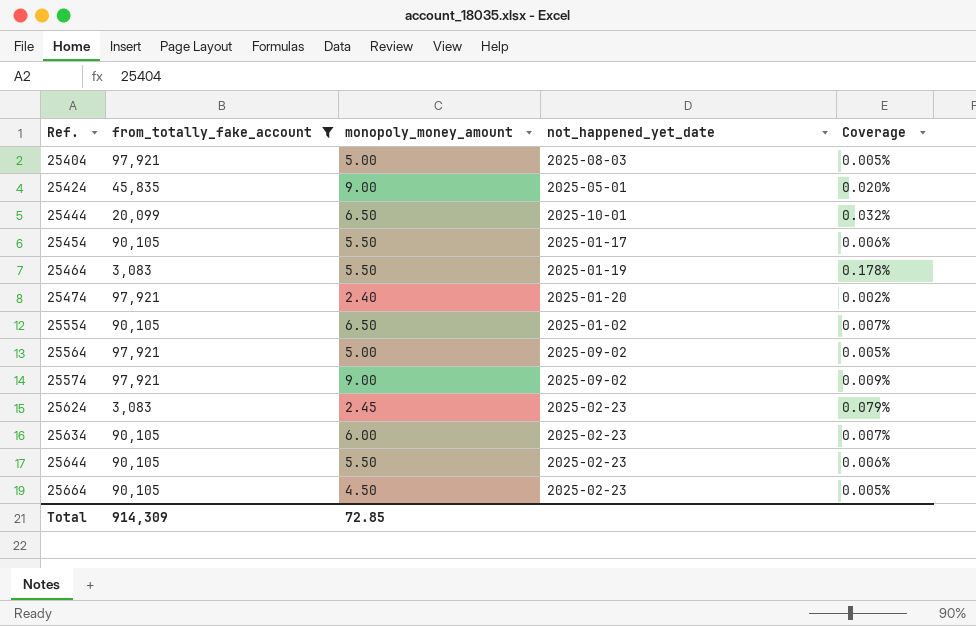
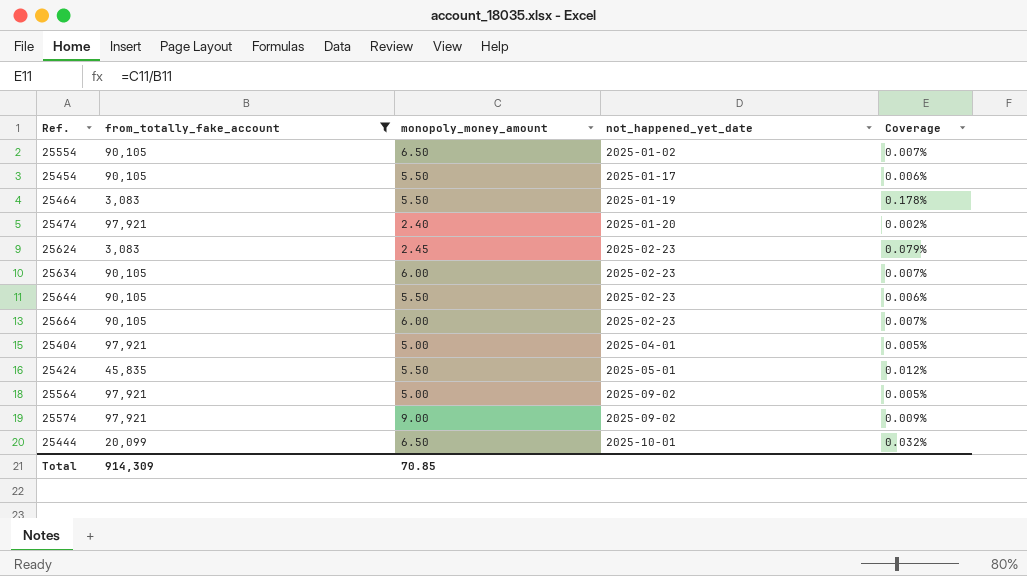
row order: Ref. ascending -> not_happened_yet_date ascending
25664 | monopoly_money_amount: 4.50 -> 6.00
25664 | Coverage: 0.005% -> 0.007%
25404 | not_happened_yet_date: 2025-08-03 -> 2025-04-01
25424 | monopoly_money_amount: 9.00 -> 5.50
25424 | Coverage: 0.020% -> 0.012%
Total | monopoly_money_amount: 72.85 -> 70.85

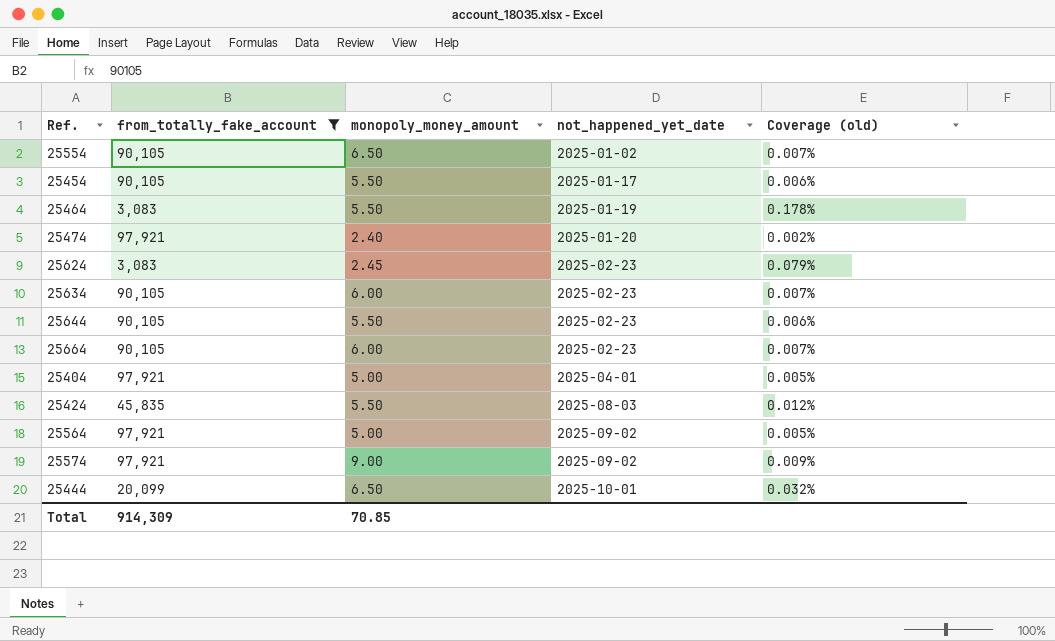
column name: Coverage -> Coverage (old)
25424 | not_happened_yet_date: 2025-05-01 -> 2025-08-03

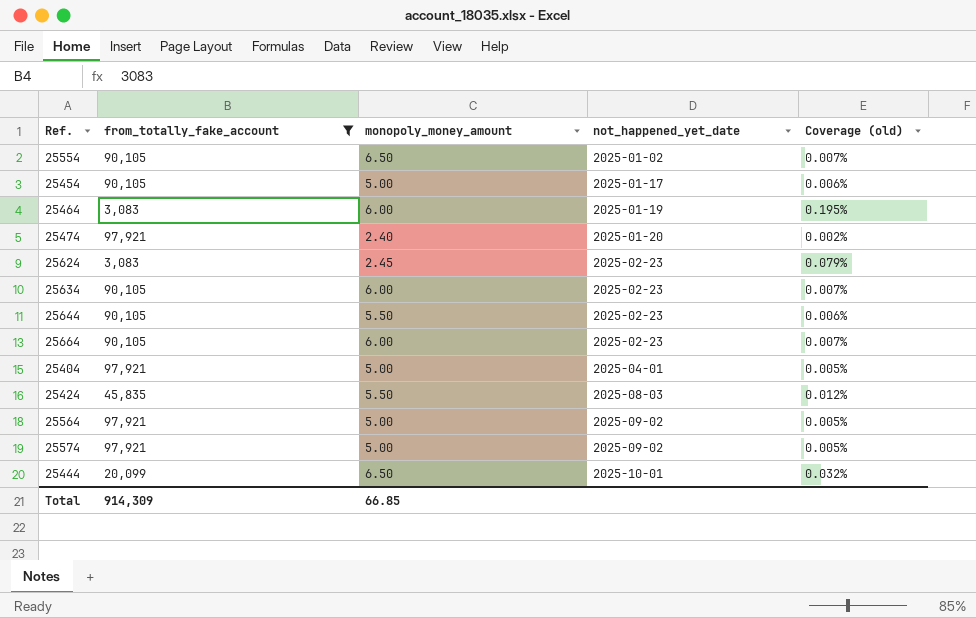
25454 | monopoly_money_amount: 5.50 -> 5.00
25464 | monopoly_money_amount: 5.50 -> 6.00
25464 | Coverage (old): 0.178% -> 0.195%
25574 | monopoly_money_amount: 9.00 -> 5.00
25574 | Coverage (old): 0.009% -> 0.005%
Total | monopoly_money_amount: 70.85 -> 66.85

